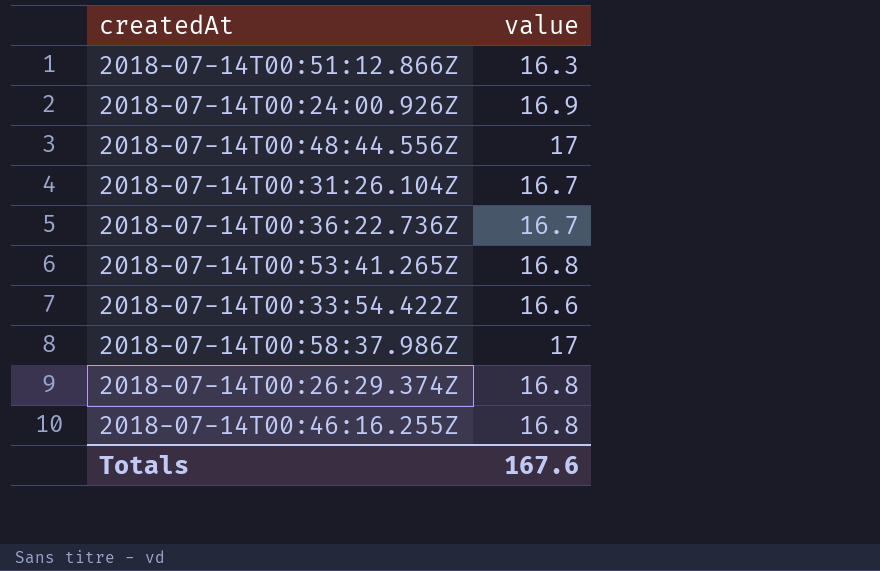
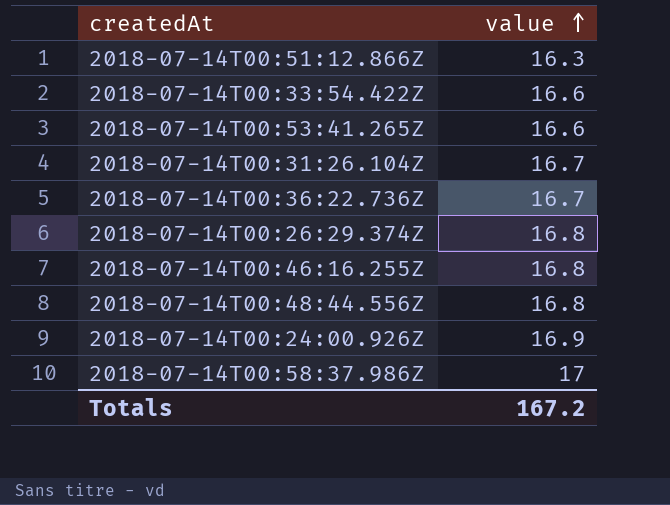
row order: none -> value ascending
2018-07-14T00:53:41.265Z | value: 16.8 -> 16.6
2018-07-14T00:48:44.556Z | value: 17 -> 16.8
Totals | value: 167.6 -> 167.2

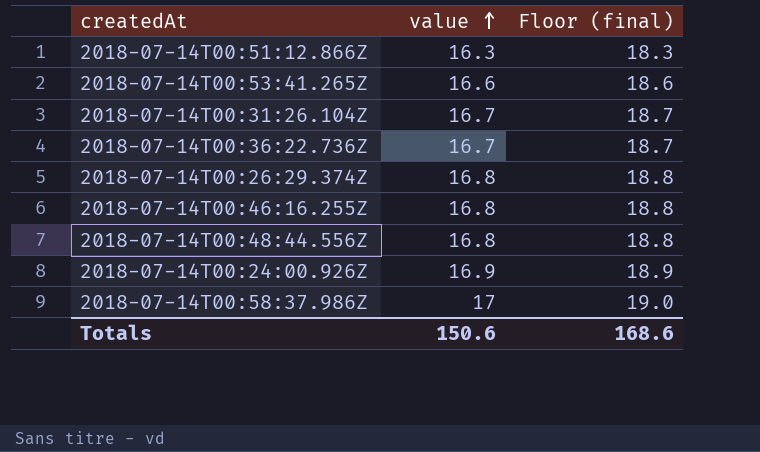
column Floor (final) | formula: none -> [value] + 2
row 2018-07-14T00:33:54.422Z: 16.6 -> none
Totals | value: 167.2 -> 150.6

